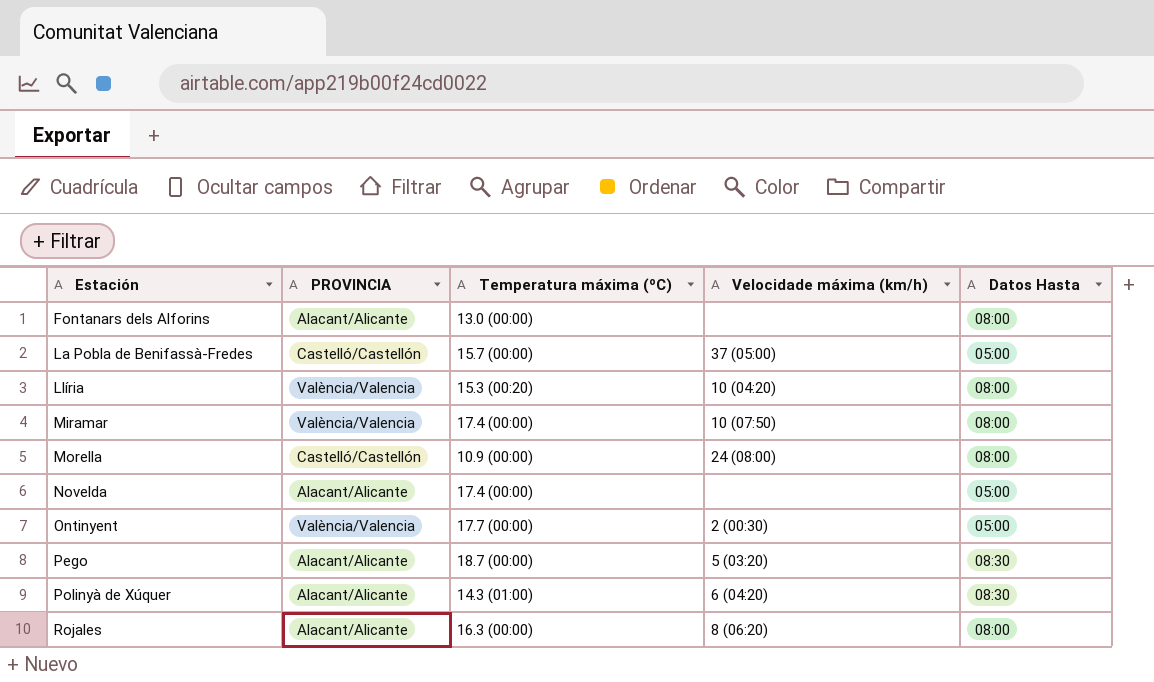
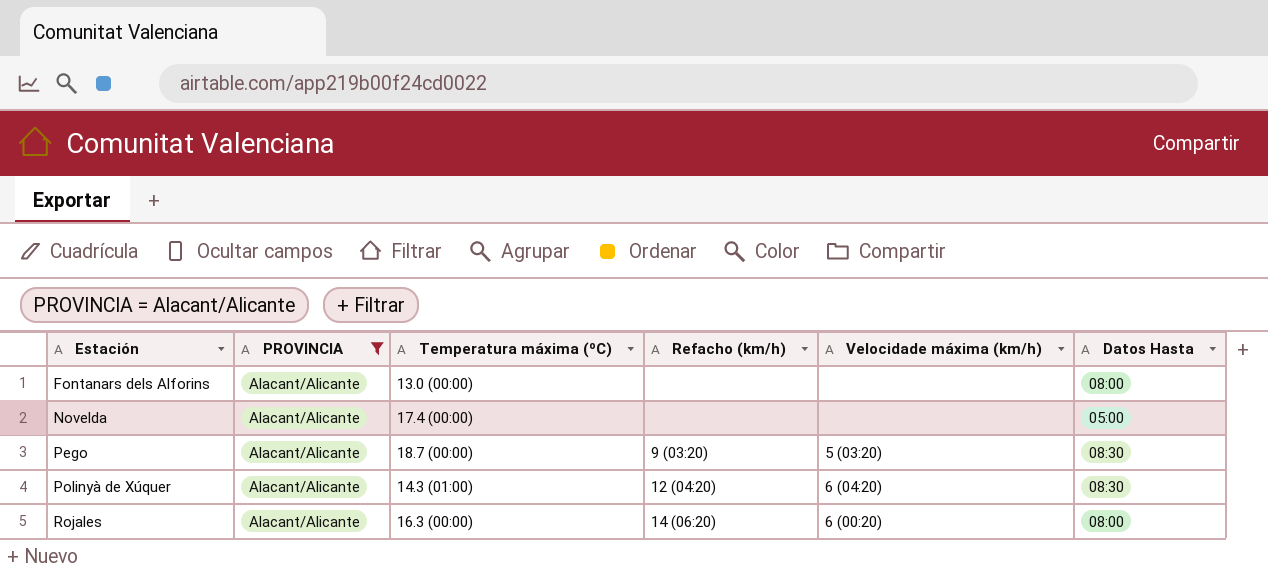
filter: none -> PROVINCIA = Alacant/Alicante
column Refacho (km/h) | position: none -> 4
Rojales | Velocidade máxima (km/h): 8 (06:20) -> 6 (00:20)

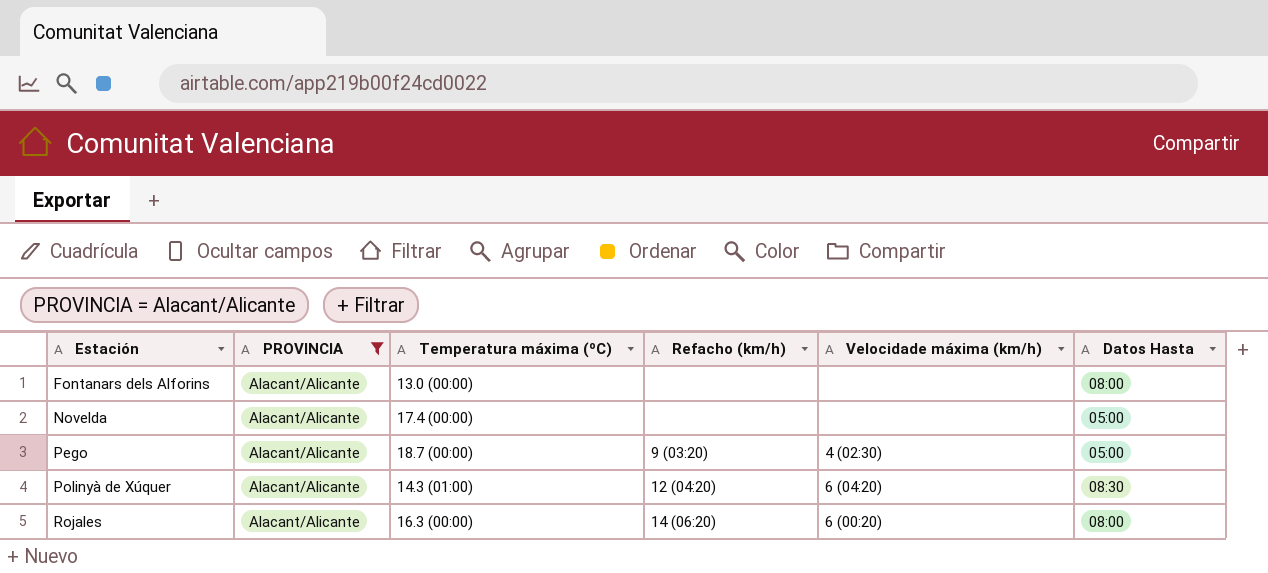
Pego | Velocidade máxima (km/h): 5 (03:20) -> 4 (02:30)
Pego | Datos Hasta: 08:30 -> 05:00

